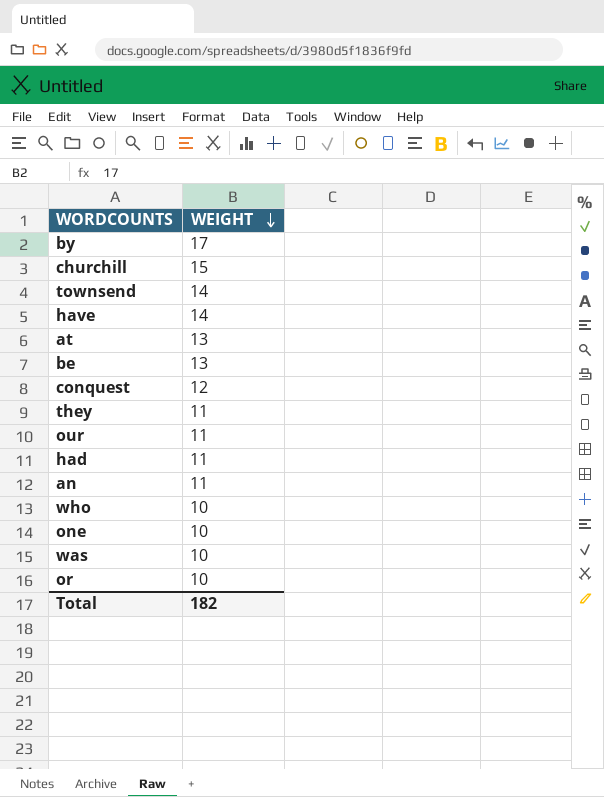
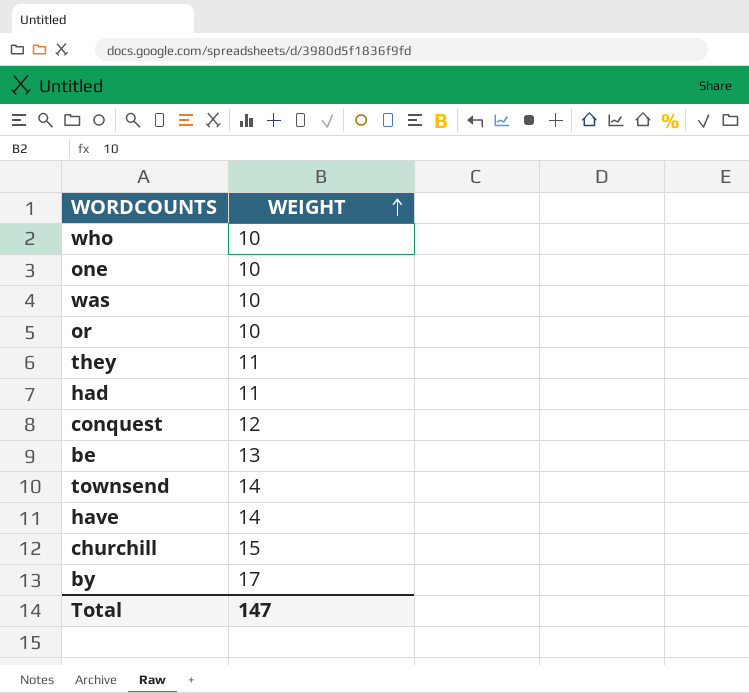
row order: WEIGHT descending -> WEIGHT ascending
row at: 13 -> none
row our: 11 -> none
row an: 11 -> none
Total | WEIGHT: 182 -> 147

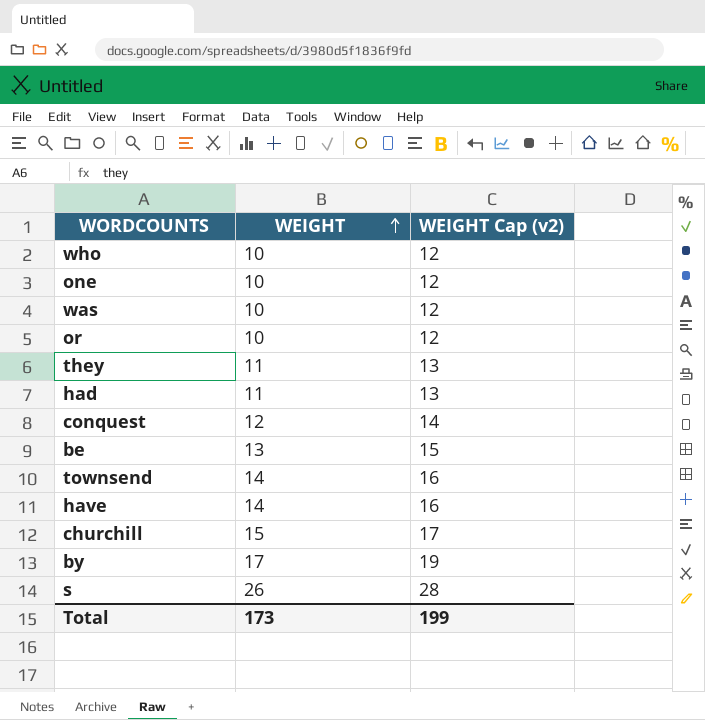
column WEIGHT Cap (v2) | formula: none -> [WEIGHT] + 2
row s: none -> 26 | 28
Total | WEIGHT: 147 -> 173

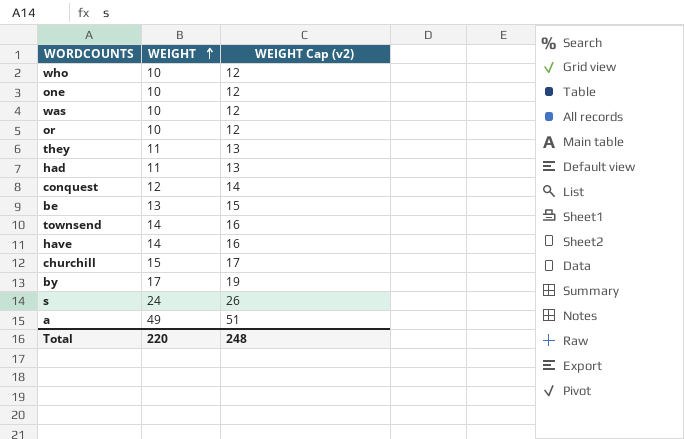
s | WEIGHT: 26 -> 24
s | WEIGHT Cap (v2): 28 -> 26
row a: none -> 49 | 51
Total | WEIGHT: 173 -> 220
Total | WEIGHT Cap (v2): 199 -> 248

